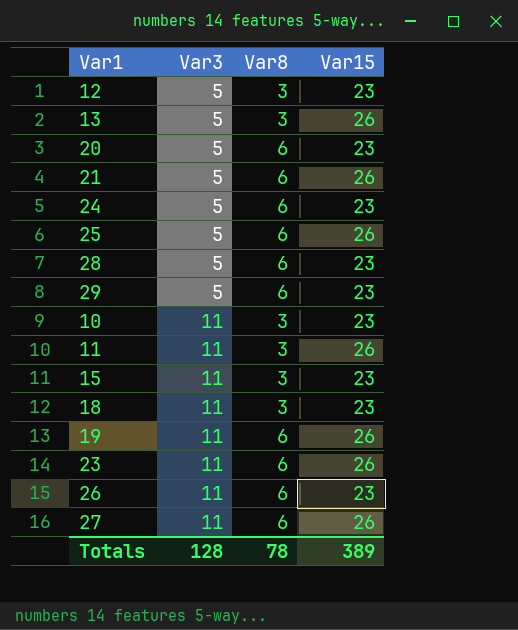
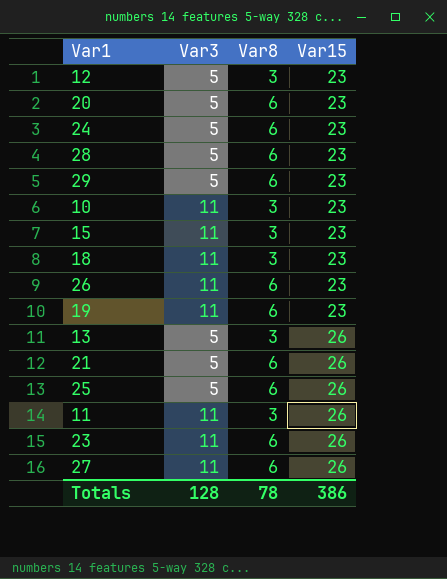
row order: Var3 ascending -> Var15 ascending
19 | Var15: 26 -> 23
Totals | Var15: 389 -> 386

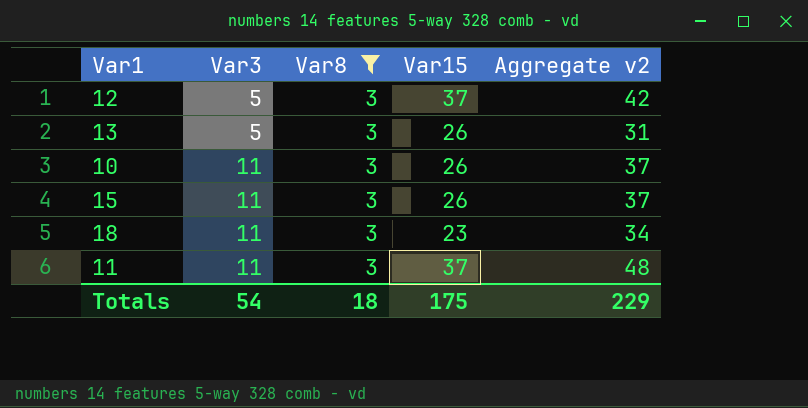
filter: none -> Var8 = 3
row order: Var15 ascending -> Var3 ascending
column Aggregate v2 | formula: none -> [Var3] + [Var15]
12 | Var15: 23 -> 37
10 | Var15: 23 -> 26
15 | Var15: 23 -> 26
11 | Var15: 26 -> 37
Totals | Var3: 128 -> 54
Totals | Var8: 78 -> 18
Totals | Var15: 386 -> 175

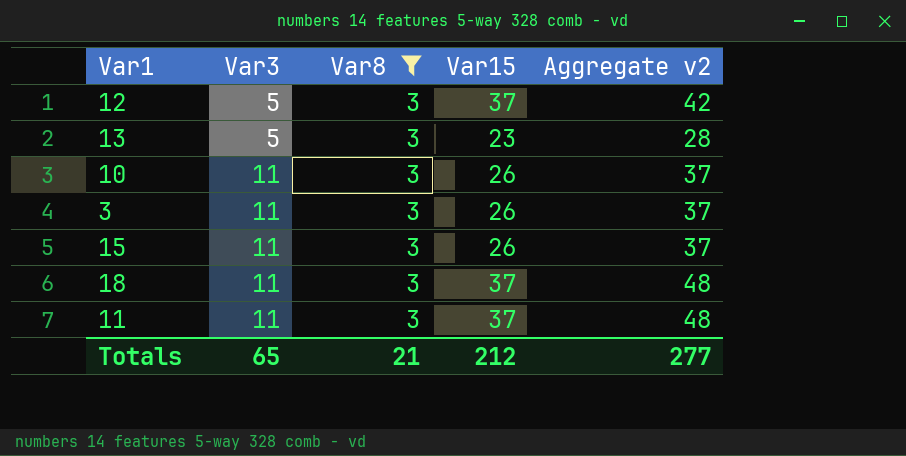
13 | Var15: 26 -> 23
13 | Aggregate v2: 31 -> 28
row 3: none -> 11 | 3 | 26 | 37
18 | Var15: 23 -> 37
18 | Aggregate v2: 34 -> 48
Totals | Var3: 54 -> 65
Totals | Var8: 18 -> 21
Totals | Var15: 175 -> 212
Totals | Aggregate v2: 229 -> 277

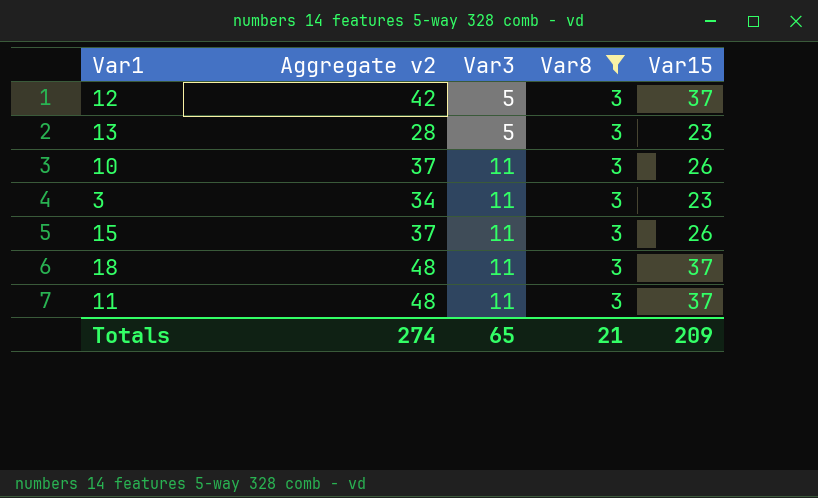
column Aggregate v2 | position: 5 -> 2
3 | Aggregate v2: 37 -> 34
3 | Var15: 26 -> 23
Totals | Aggregate v2: 277 -> 274
Totals | Var15: 212 -> 209

